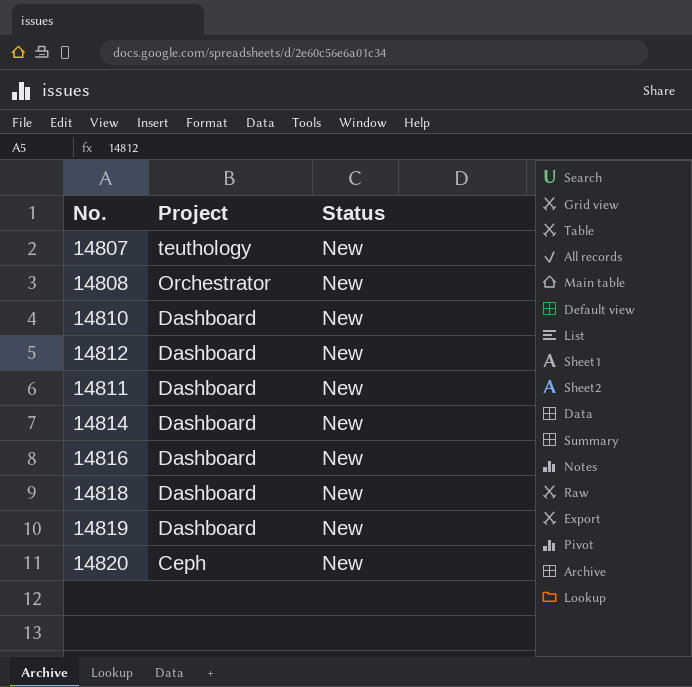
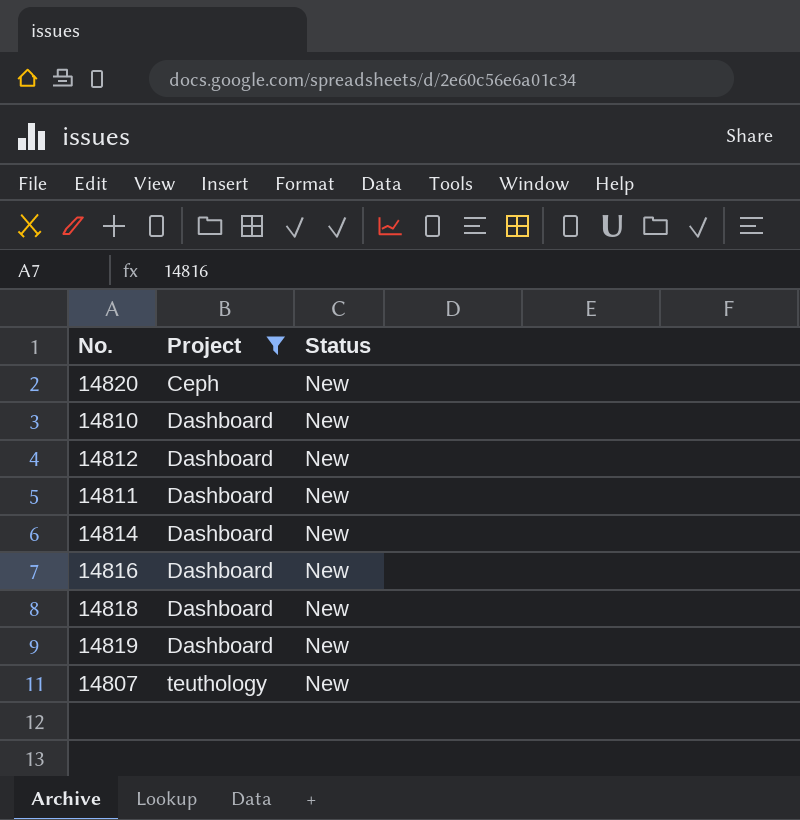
filter: none -> Project != Orchestrator
row order: Project descending -> Project ascending

